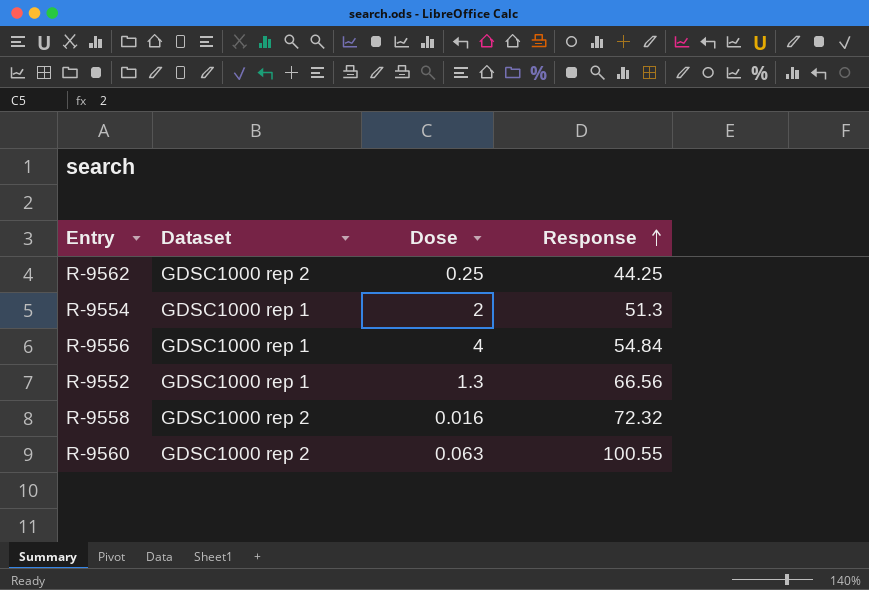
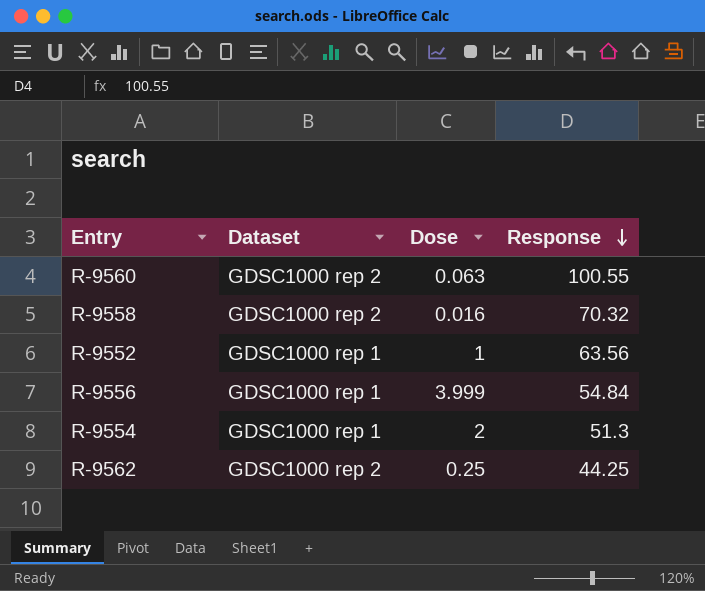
row order: Response ascending -> Response descending
R-9558 | Response: 72.32 -> 70.32
R-9552 | Dose: 1.3 -> 1
R-9552 | Response: 66.56 -> 63.56
R-9556 | Dose: 4 -> 3.999

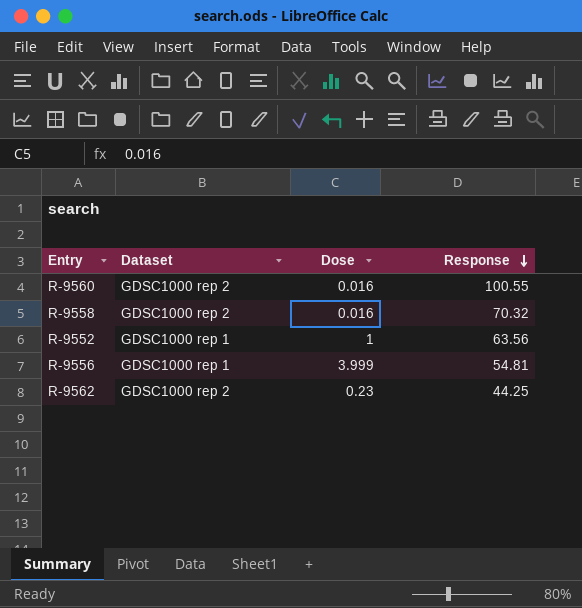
row R-9554: GDSC1000 rep 1 | 2 | 51.3 -> none
R-9560 | Dose: 0.063 -> 0.016
R-9556 | Response: 54.84 -> 54.81
R-9562 | Dose: 0.25 -> 0.23

